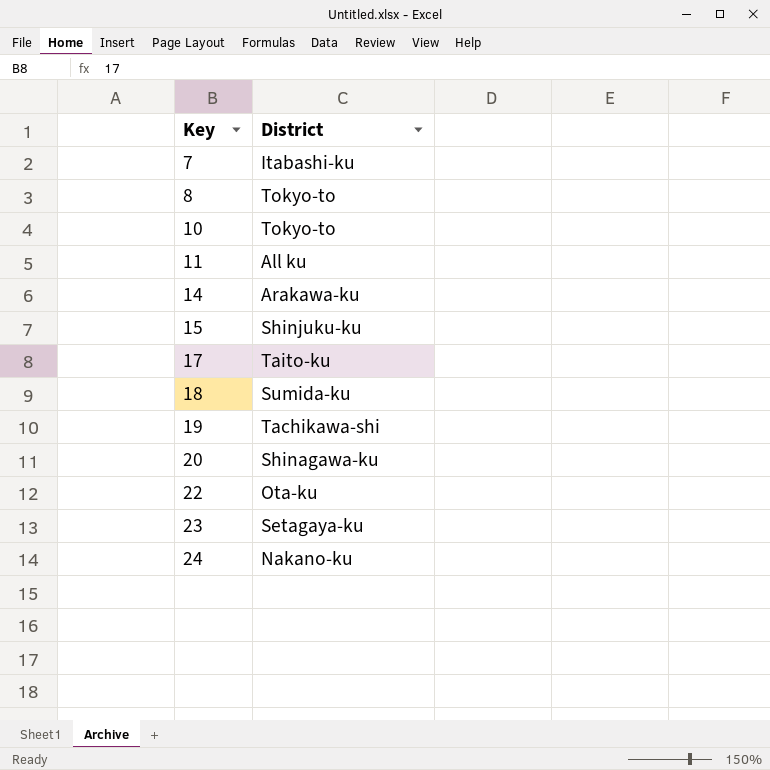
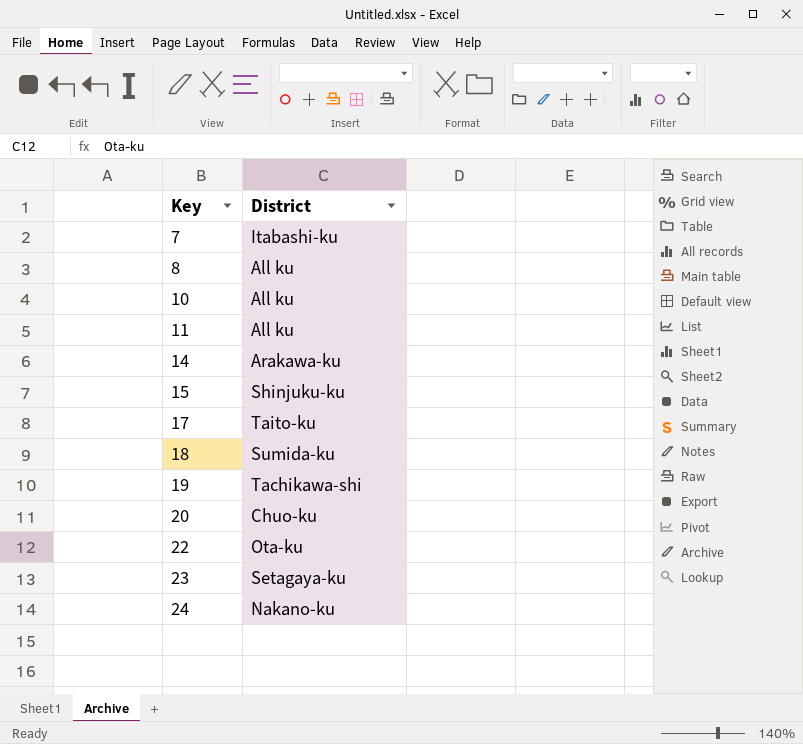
8 | District: Tokyo-to -> All ku
10 | District: Tokyo-to -> All ku
20 | District: Shinagawa-ku -> Chuo-ku

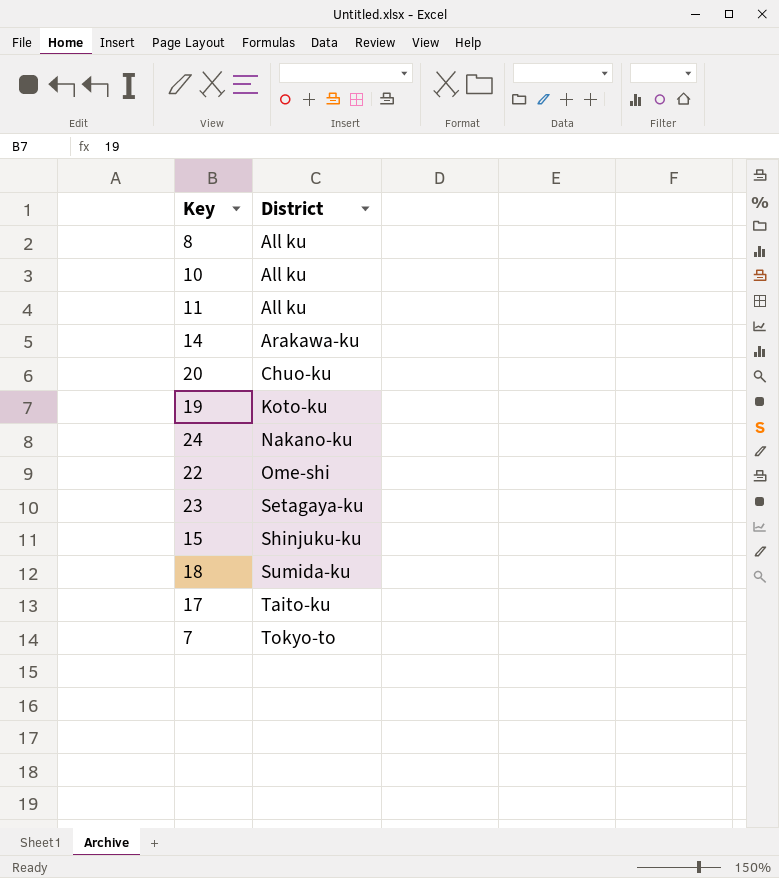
row order: Key ascending -> District ascending
19 | District: Tachikawa-shi -> Koto-ku
22 | District: Ota-ku -> Ome-shi
7 | District: Itabashi-ku -> Tokyo-to

